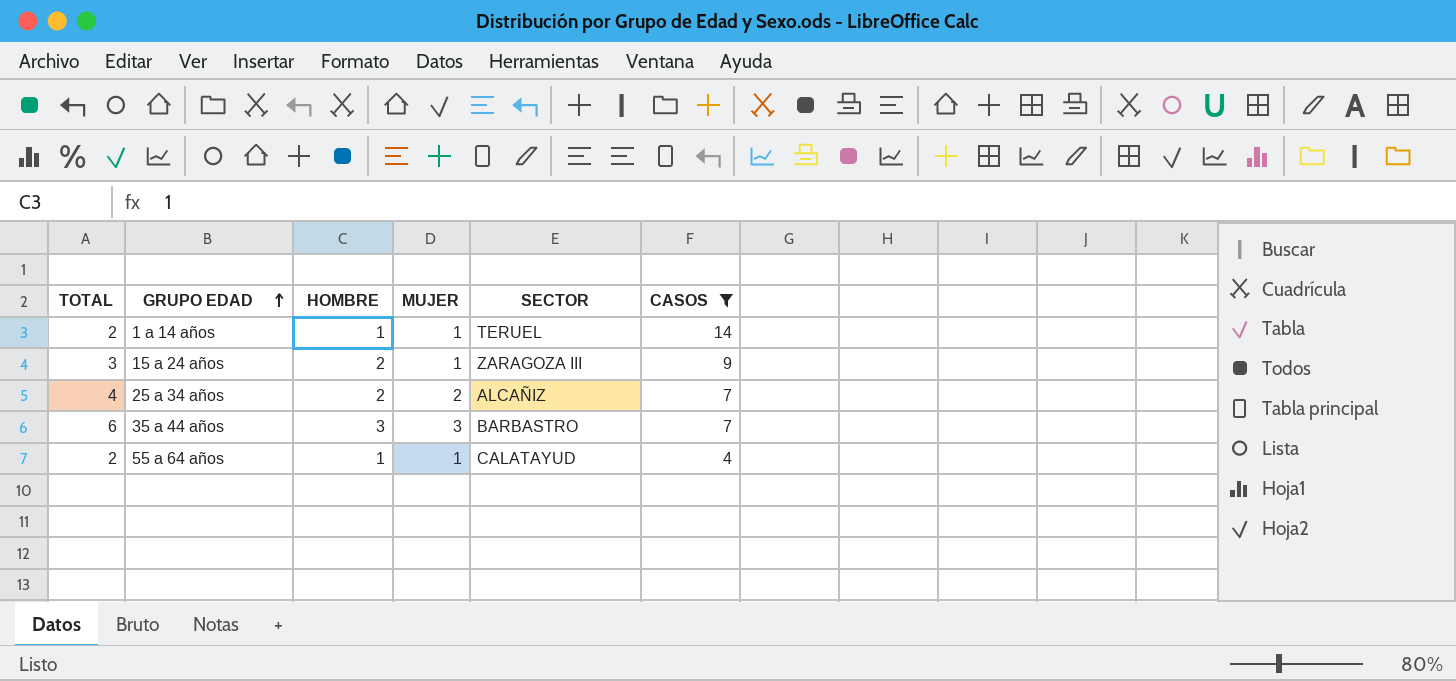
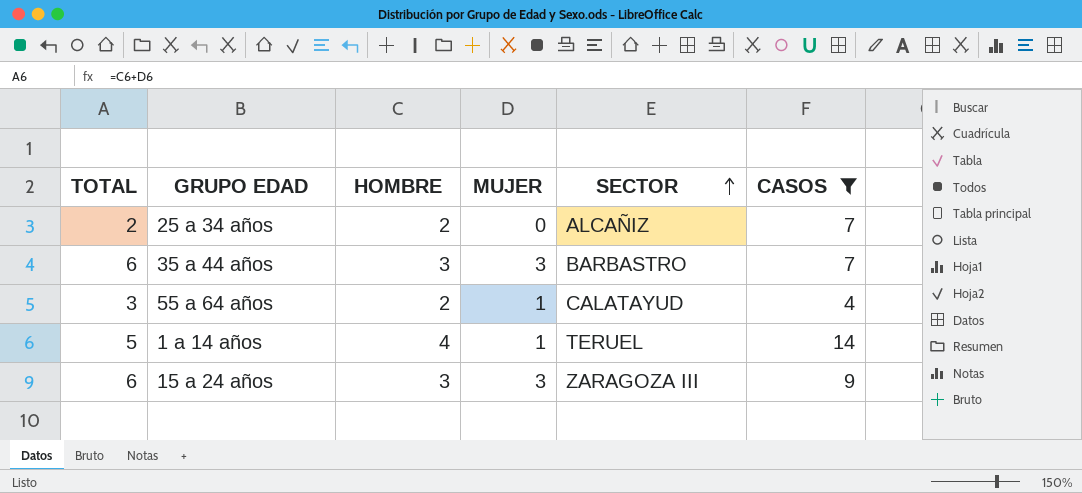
row order: GRUPO EDAD ascending -> SECTOR ascending
25 a 34 años | TOTAL: 4 -> 2
25 a 34 años | MUJER: 2 -> 0
55 a 64 años | TOTAL: 2 -> 3
55 a 64 años | HOMBRE: 1 -> 2
1 a 14 años | TOTAL: 2 -> 5
1 a 14 años | HOMBRE: 1 -> 4
15 a 24 años | TOTAL: 3 -> 6
15 a 24 años | HOMBRE: 2 -> 3
15 a 24 años | MUJER: 1 -> 3

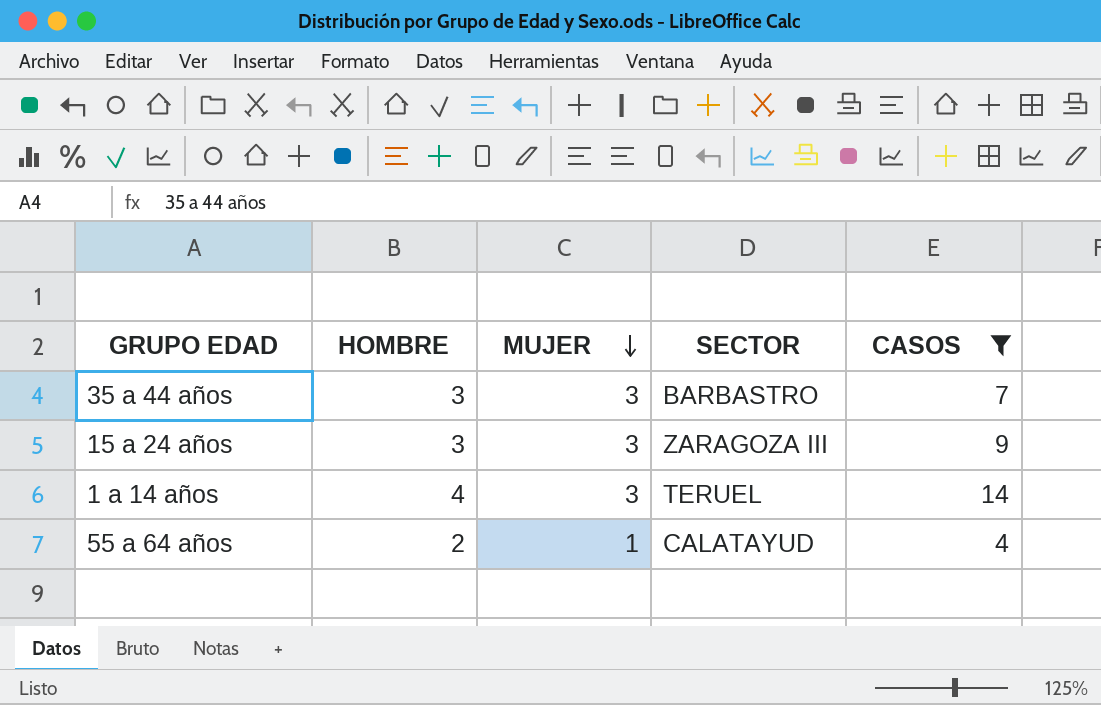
row order: SECTOR ascending -> MUJER descending
column TOTAL | formula: [HOMBRE] + [MUJER] -> none
row 25 a 34 años: 2 | 2 | 0 | ALCAÑIZ | 7 -> none
1 a 14 años | MUJER: 1 -> 3

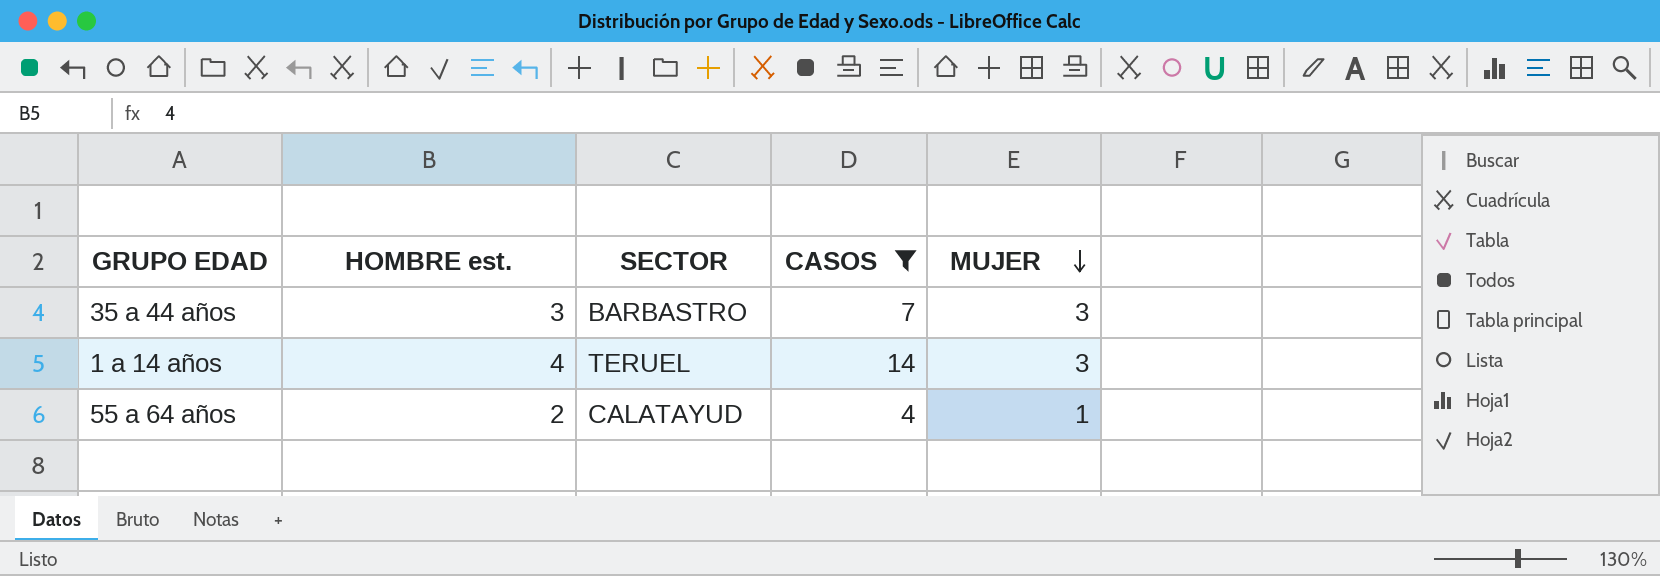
column name: HOMBRE -> HOMBRE est.
column MUJER | position: 3 -> 5
row 15 a 24 años: 3 | 3 | ZARAGOZA III | 9 -> none

